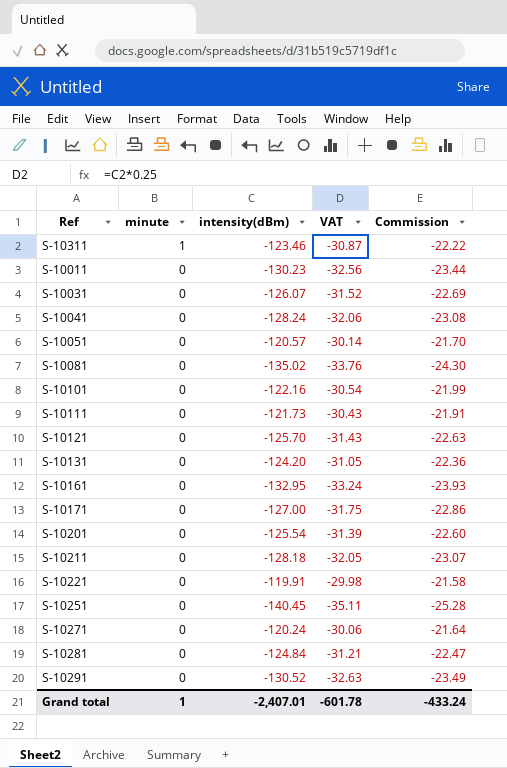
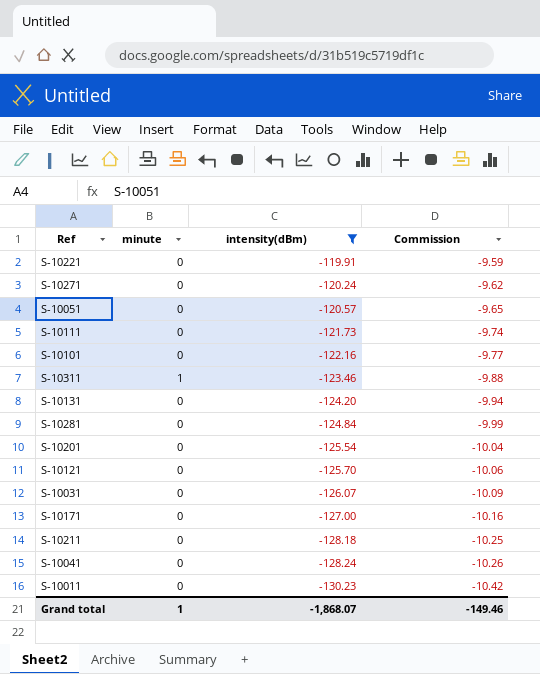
filter: none -> intensity(dBm) >= -130.23
row order: minute descending -> intensity(dBm) descending
column VAT | formula: [intensity(dBm)] * 0.25 -> none
column Commission | formula: [intensity(dBm)] * 0.18 -> [intensity(dBm)] * 0.08
Grand total | intensity(dBm): -2,407.01 -> -1,868.07
Grand total | Commission: -433.24 -> -149.46

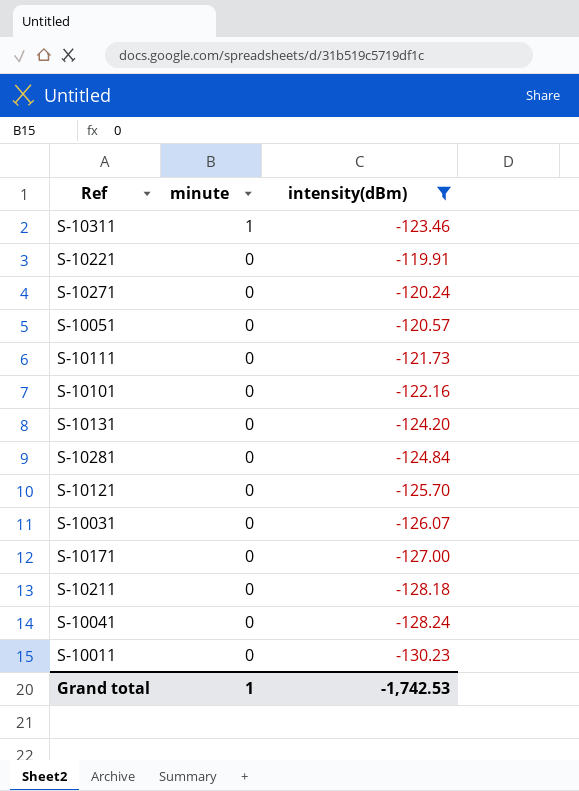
row order: intensity(dBm) descending -> minute descending
column Commission | formula: [intensity(dBm)] * 0.08 -> none
row S-10201: 0 | -125.54 | -10.04 -> none
Grand total | intensity(dBm): -1,868.07 -> -1,742.53

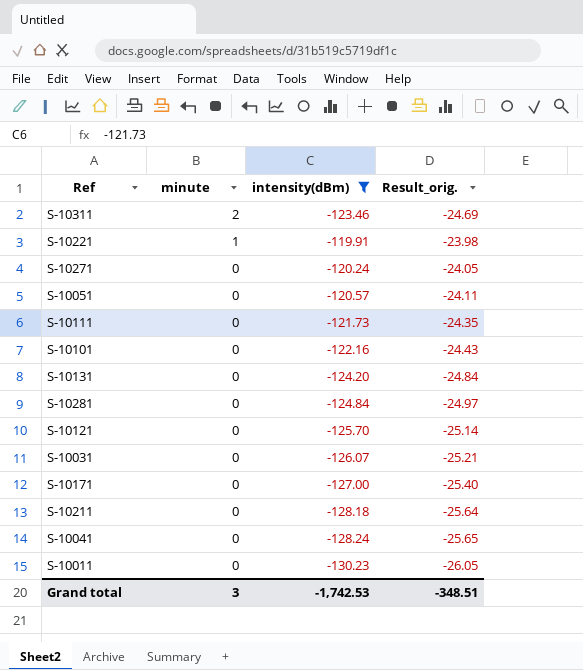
column Result_orig. | formula: none -> [intensity(dBm)] * 0.2
S-10311 | minute: 1 -> 2
S-10221 | minute: 0 -> 1
Grand total | minute: 1 -> 3

